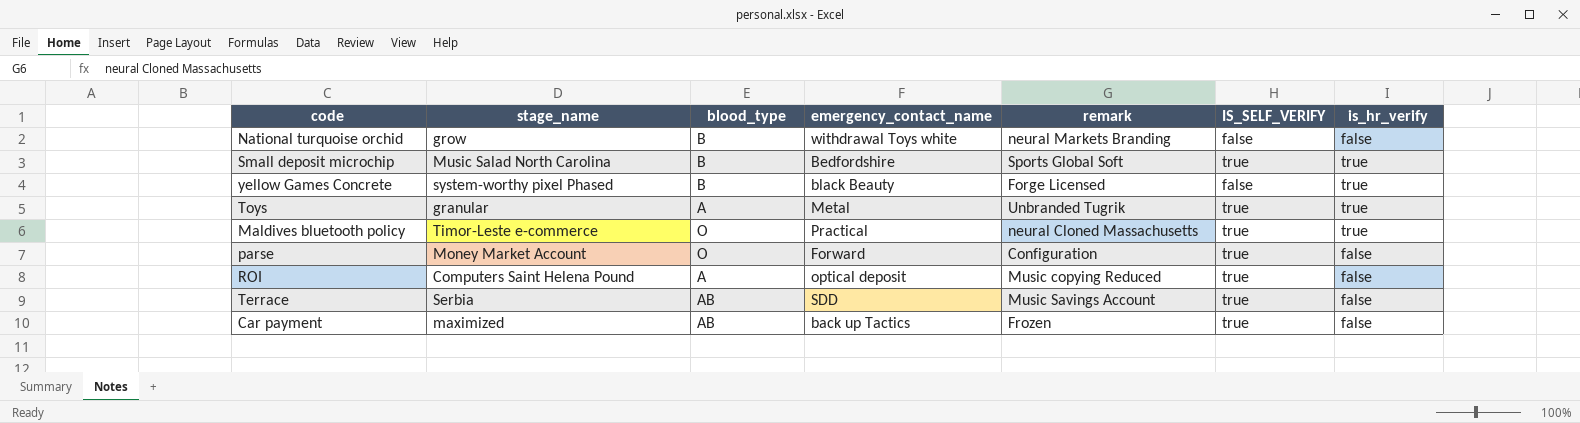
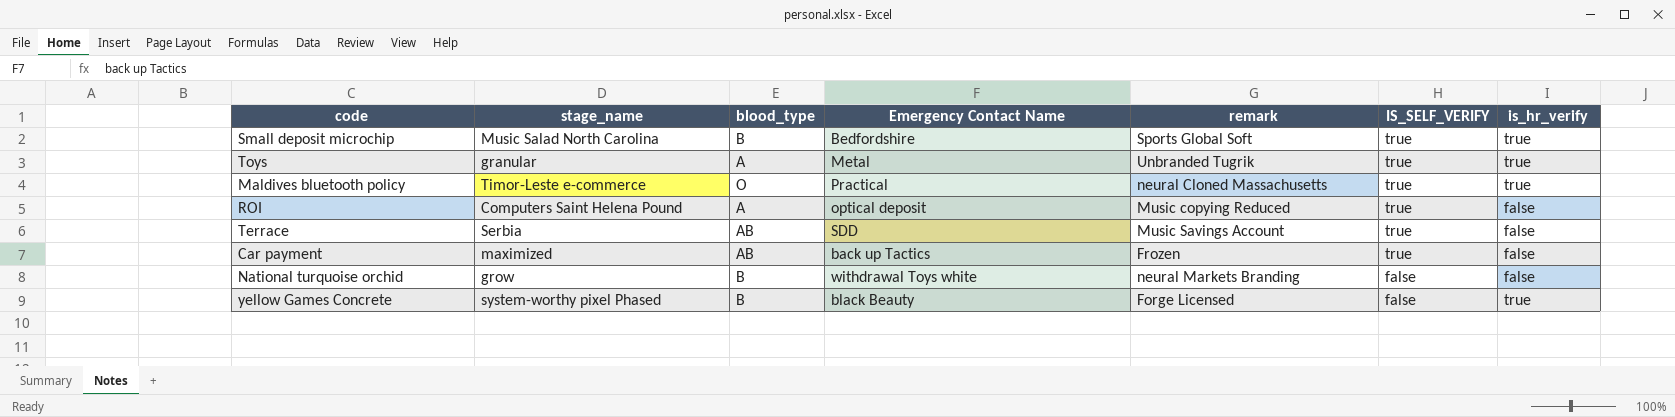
row order: none -> IS_SELF_VERIFY descending
column name: emergency_contact_name -> Emergency Contact Name
row parse: Money Market Account | O | Forward | Configuration | true | false -> none

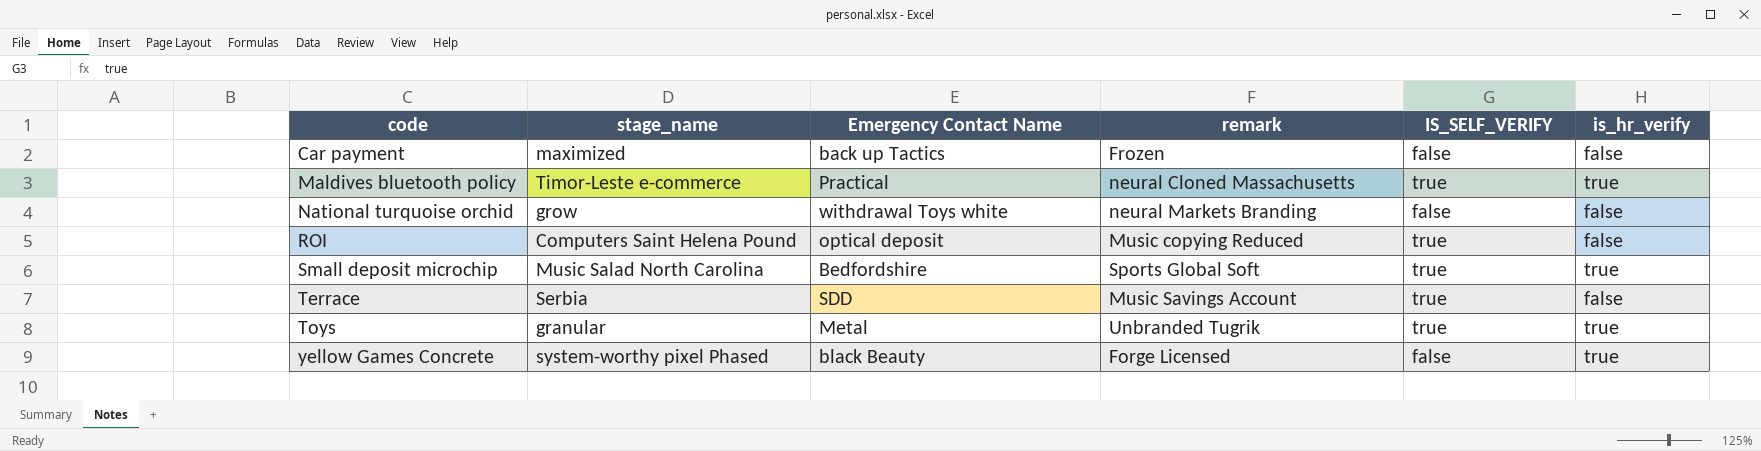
row order: IS_SELF_VERIFY descending -> code ascending
column blood_type | position: 3 -> none
Car payment | IS_SELF_VERIFY: true -> false

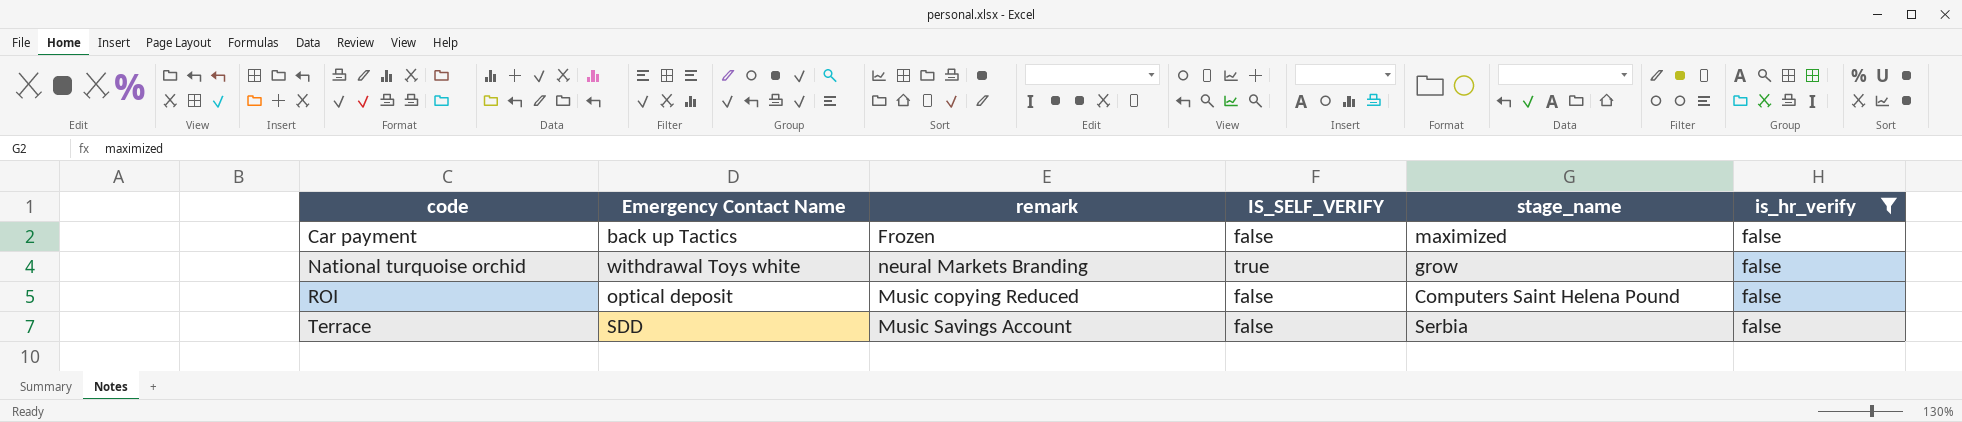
filter: none -> is_hr_verify = false
column stage_name | position: 2 -> 5
National turquoise orchid | IS_SELF_VERIFY: false -> true
ROI | IS_SELF_VERIFY: true -> false
Terrace | IS_SELF_VERIFY: true -> false

